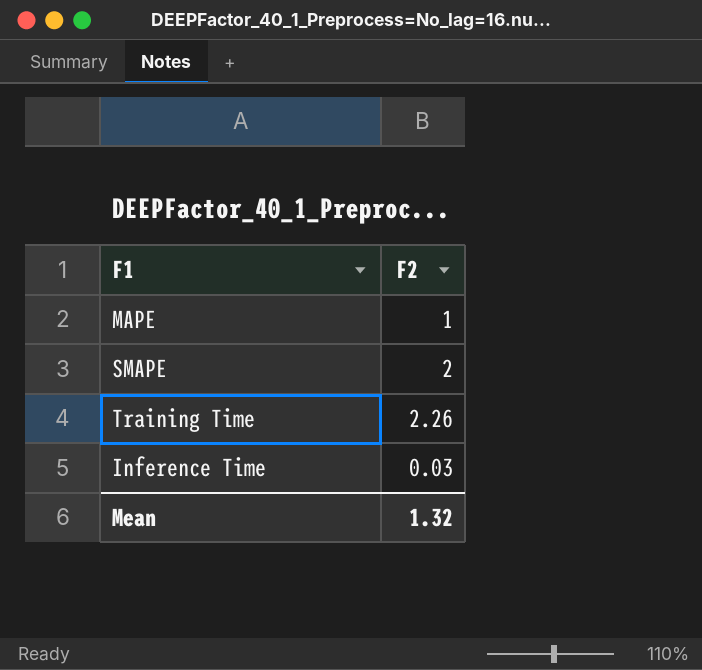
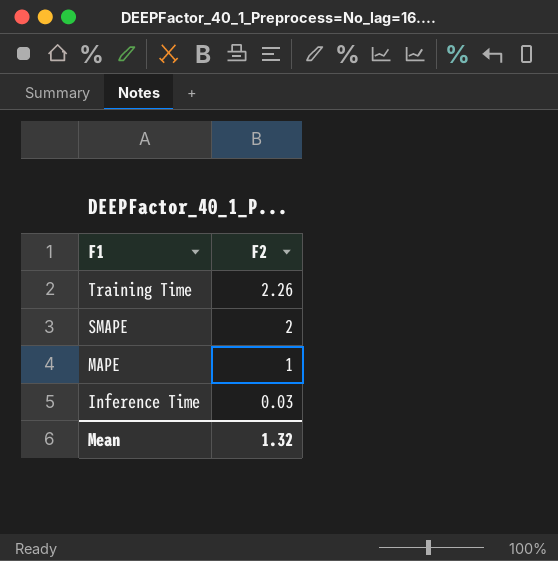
row order: none -> F1 descending

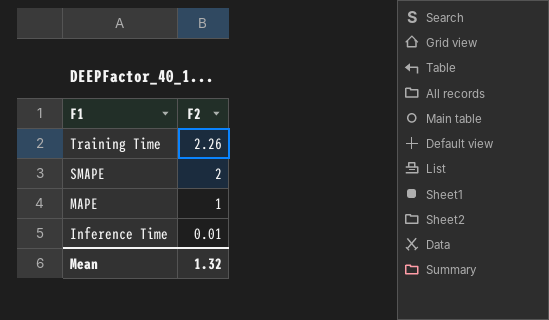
Inference Time | F2: 0.03 -> 0.01

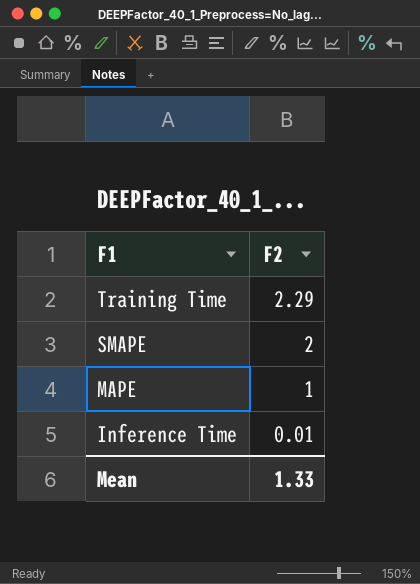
Training Time | F2: 2.26 -> 2.29
Mean | F2: 1.32 -> 1.33

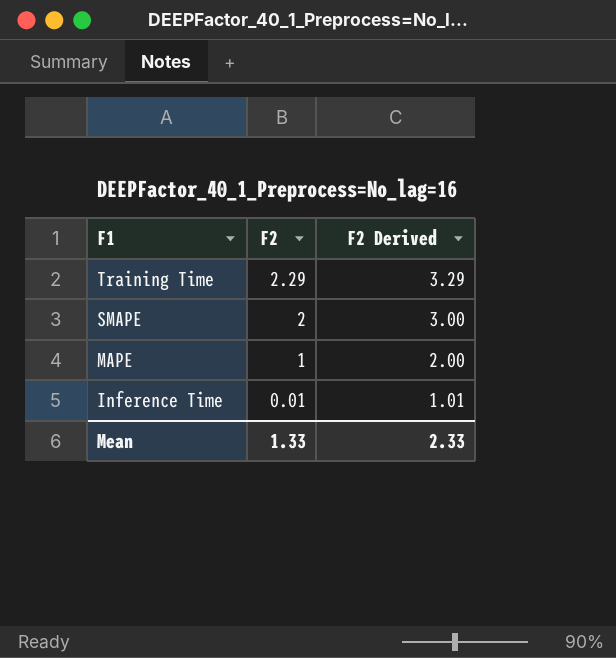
column F2 Derived | formula: none -> [F2] + 1

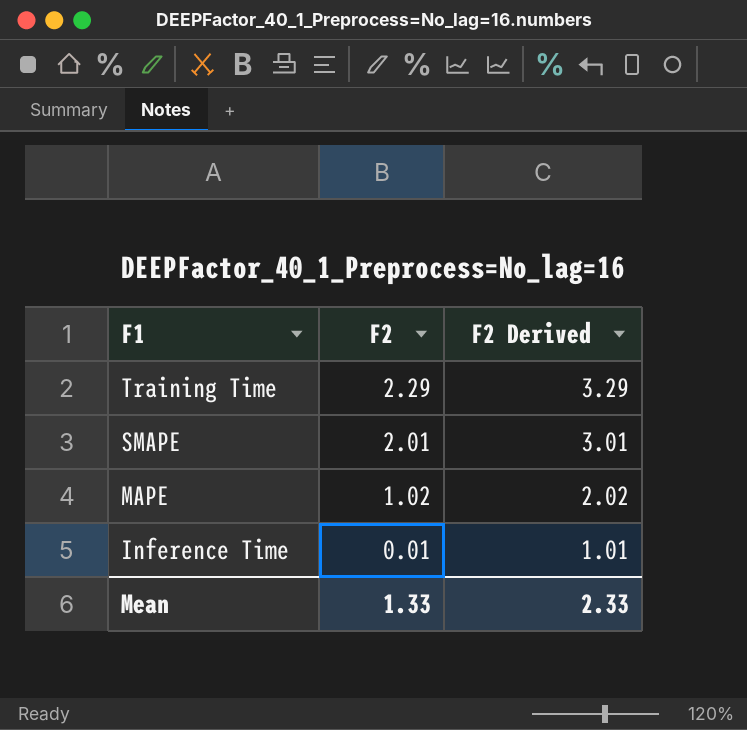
SMAPE | F2: 2 -> 2.01
SMAPE | F2 Derived: 3.00 -> 3.01
MAPE | F2: 1 -> 1.02
MAPE | F2 Derived: 2.00 -> 2.02

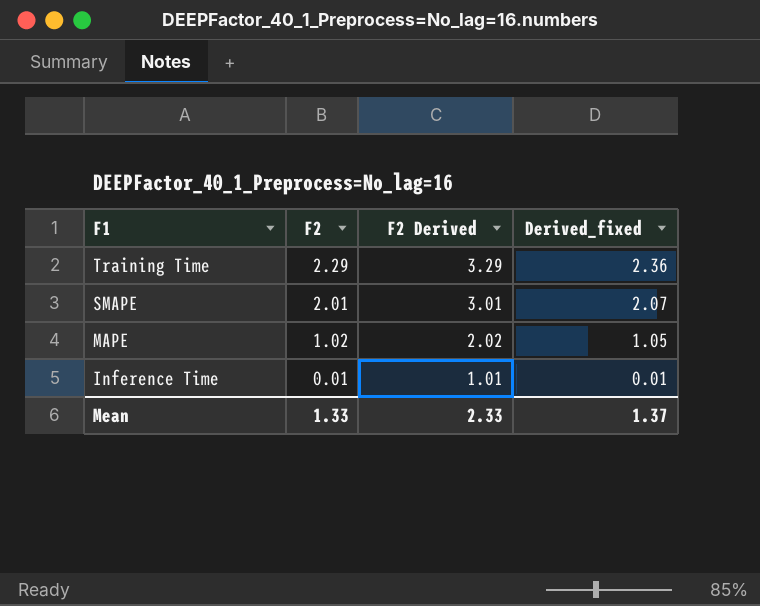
column Derived_fixed | formula: none -> [F2] * 1.03

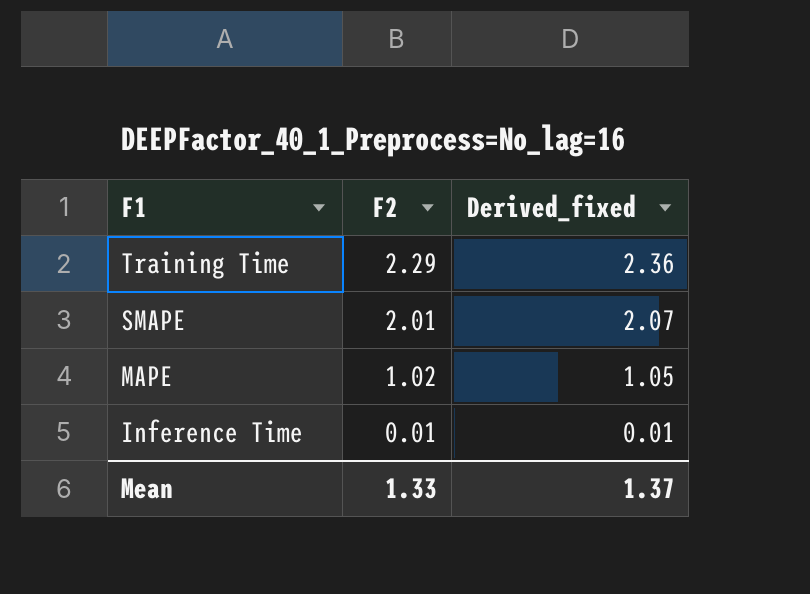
column F2 Derived | formula: [F2] + 1 -> none

